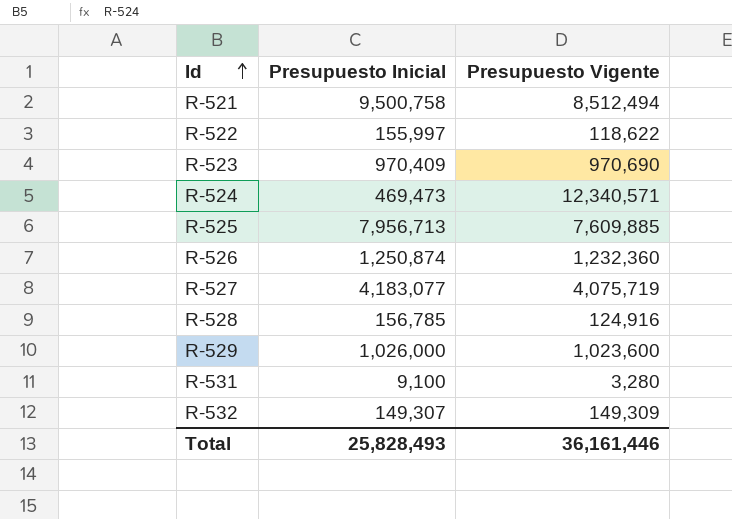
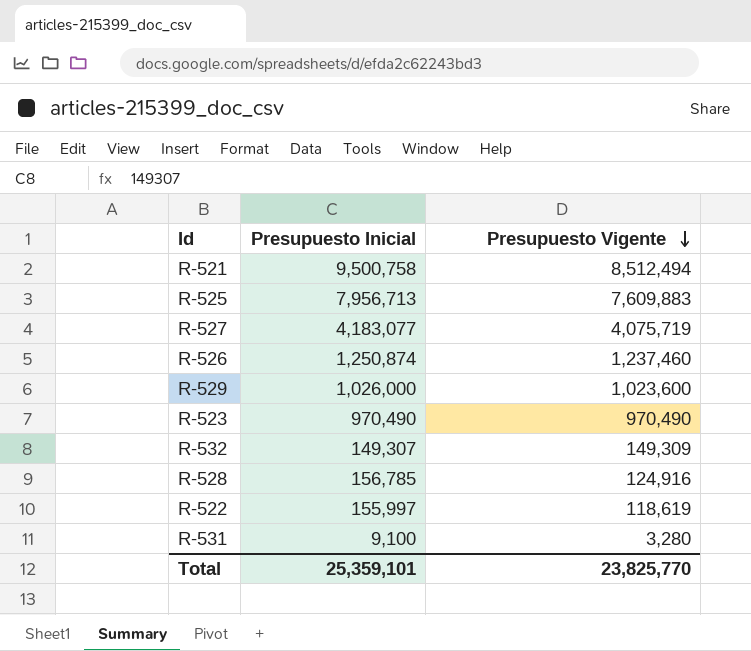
row order: Id ascending -> Presupuesto Vigente descending
row R-524: 469,473 | 12,340,571 -> none
R-525 | Presupuesto Vigente: 7,609,885 -> 7,609,883
R-526 | Presupuesto Vigente: 1,232,360 -> 1,237,460
R-523 | Presupuesto Inicial: 970,409 -> 970,490
R-523 | Presupuesto Vigente: 970,690 -> 970,490
R-522 | Presupuesto Vigente: 118,622 -> 118,619
Total | Presupuesto Inicial: 25,828,493 -> 25,359,101
Total | Presupuesto Vigente: 36,161,446 -> 23,825,770

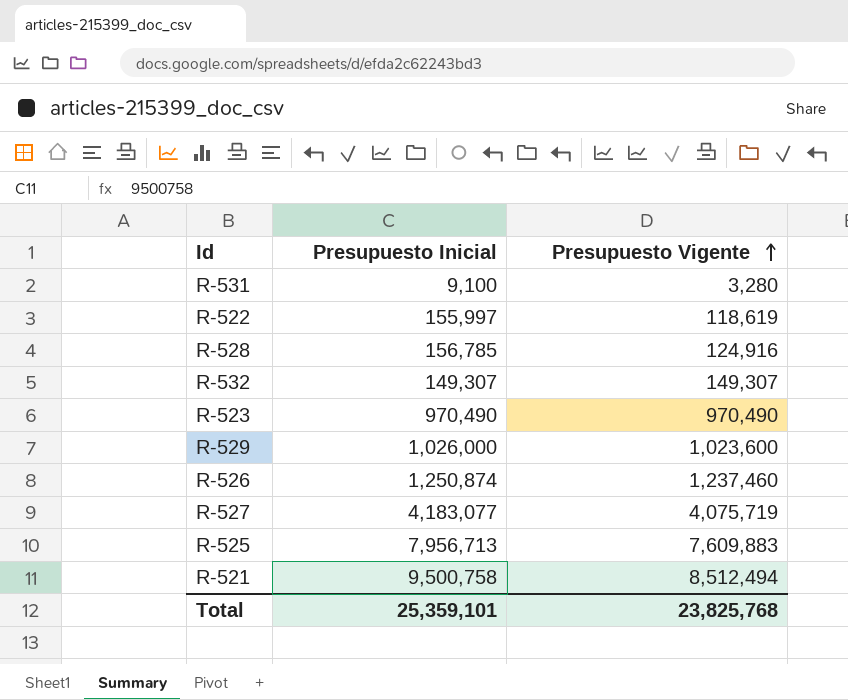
row order: Presupuesto Vigente descending -> Presupuesto Vigente ascending
R-532 | Presupuesto Vigente: 149,309 -> 149,307
Total | Presupuesto Vigente: 23,825,770 -> 23,825,768

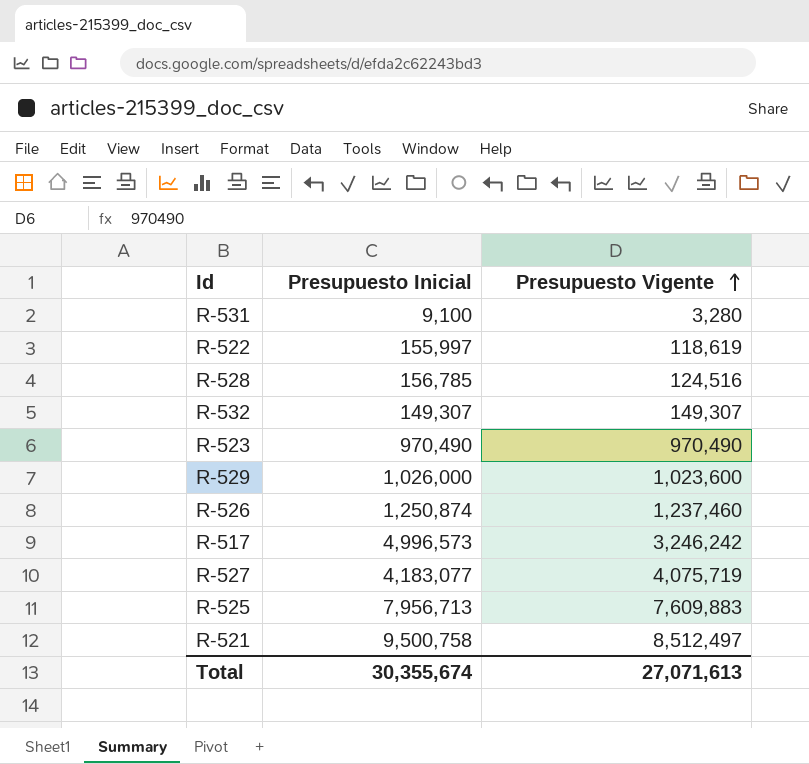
R-528 | Presupuesto Vigente: 124,916 -> 124,516
row R-517: none -> 4,996,573 | 3,246,242
R-521 | Presupuesto Vigente: 8,512,494 -> 8,512,497
Total | Presupuesto Inicial: 25,359,101 -> 30,355,674
Total | Presupuesto Vigente: 23,825,768 -> 27,071,613

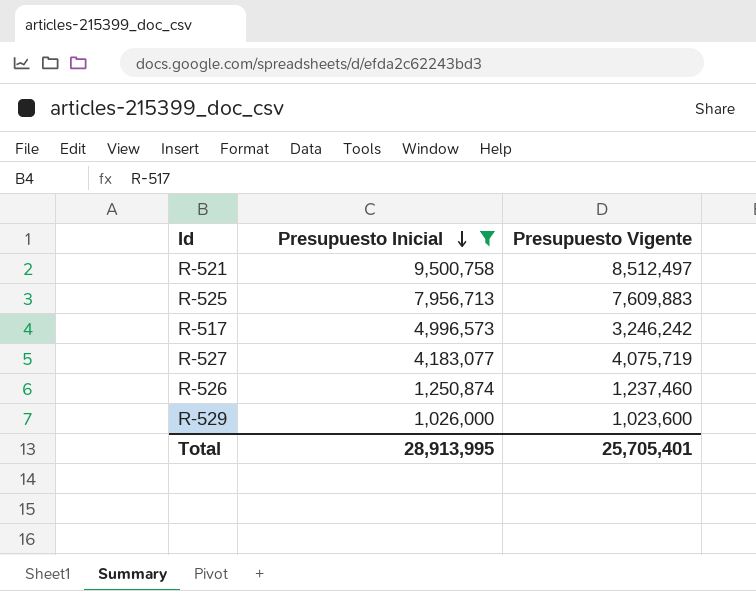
filter: none -> Presupuesto Inicial >= 1,026,000
row order: Presupuesto Vigente ascending -> Presupuesto Inicial descending
Total | Presupuesto Inicial: 30,355,674 -> 28,913,995
Total | Presupuesto Vigente: 27,071,613 -> 25,705,401

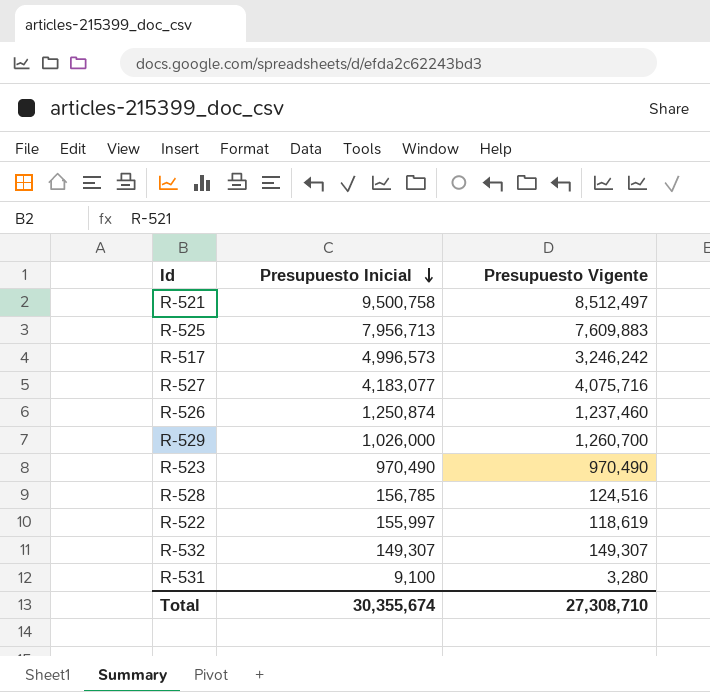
filter: Presupuesto Inicial >= 1,026,000 -> none
R-527 | Presupuesto Vigente: 4,075,719 -> 4,075,716
R-529 | Presupuesto Vigente: 1,023,600 -> 1,260,700
Total | Presupuesto Inicial: 28,913,995 -> 30,355,674
Total | Presupuesto Vigente: 25,705,401 -> 27,308,710

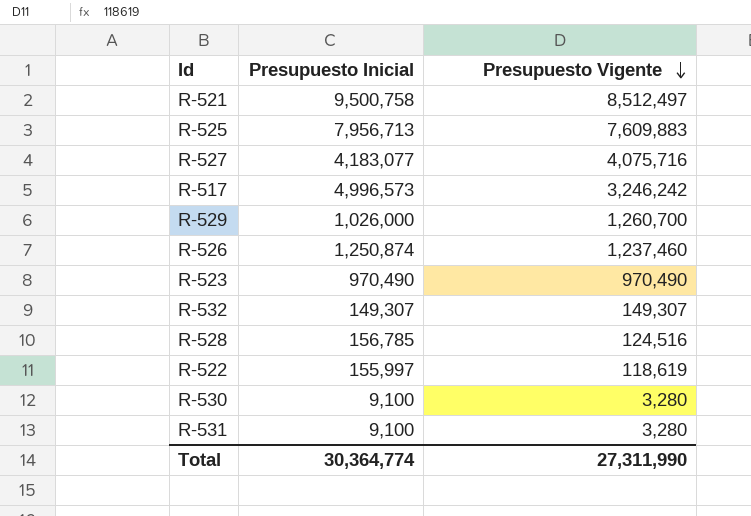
row order: Presupuesto Inicial descending -> Presupuesto Vigente descending
row R-530: none -> 9,100 | 3,280
Total | Presupuesto Inicial: 30,355,674 -> 30,364,774
Total | Presupuesto Vigente: 27,308,710 -> 27,311,990

